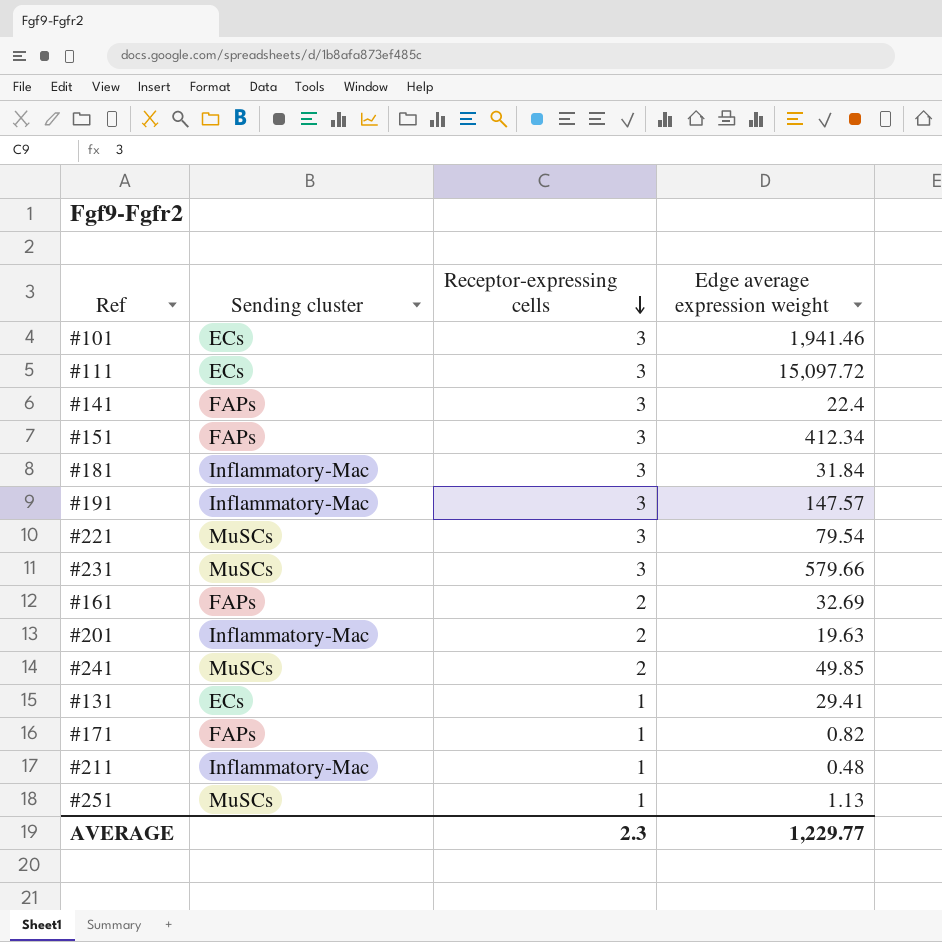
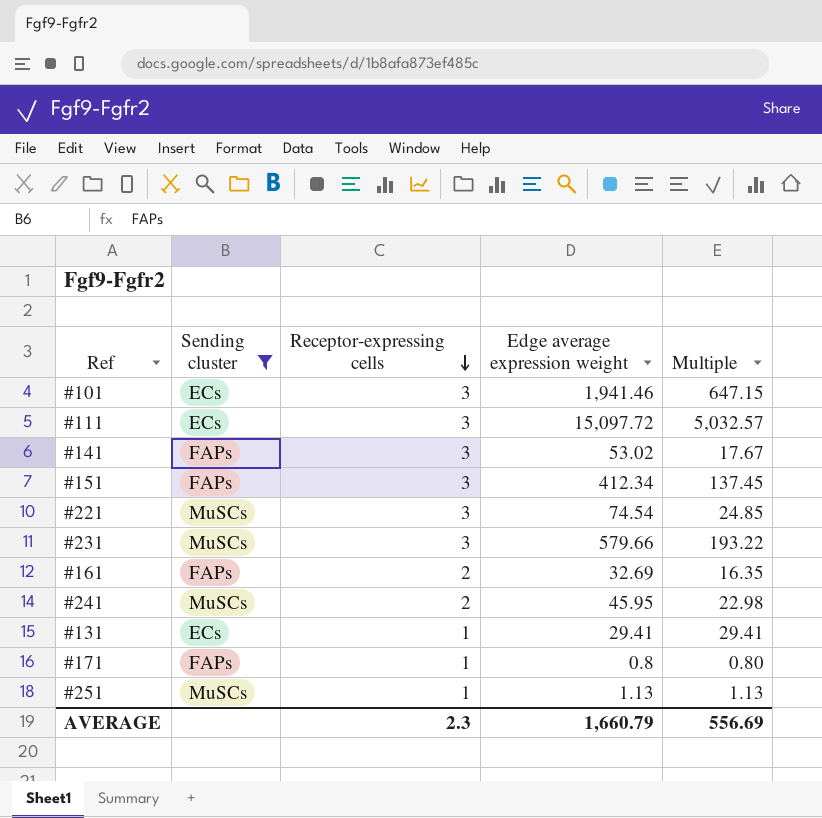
filter: none -> Sending cluster != Inflammatory-Mac
column Multiple | formula: none -> [Edge average expression weight] / [Receptor-expressing cells]
#141 | Edge average expression weight: 22.4 -> 53.02
#221 | Edge average expression weight: 79.54 -> 74.54
#241 | Edge average expression weight: 49.85 -> 45.95
#171 | Edge average expression weight: 0.82 -> 0.8
AVERAGE | Edge average expression weight: 1,229.77 -> 1,660.79

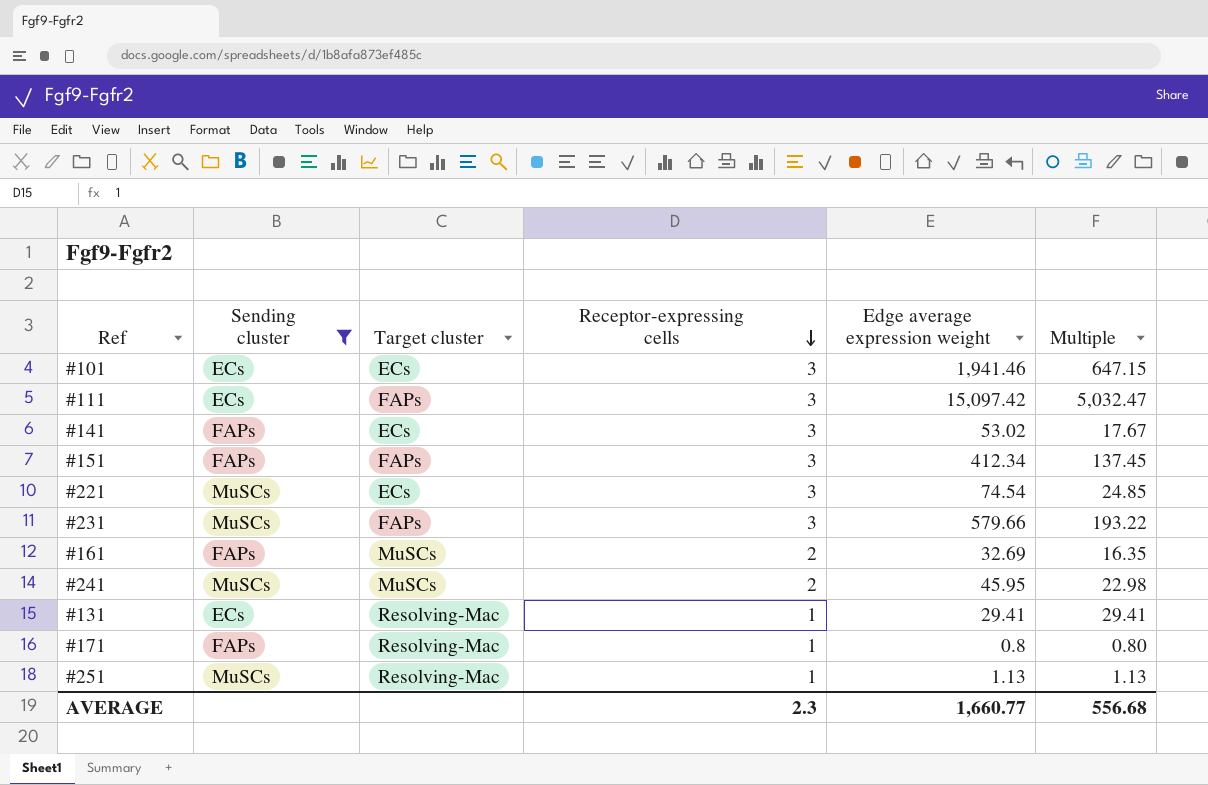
column Target cluster | position: none -> 3
#111 | Edge average expression weight: 15,097.72 -> 15,097.42
#111 | Multiple: 5,032.57 -> 5,032.47
AVERAGE | Edge average expression weight: 1,660.79 -> 1,660.77
AVERAGE | Multiple: 556.69 -> 556.68

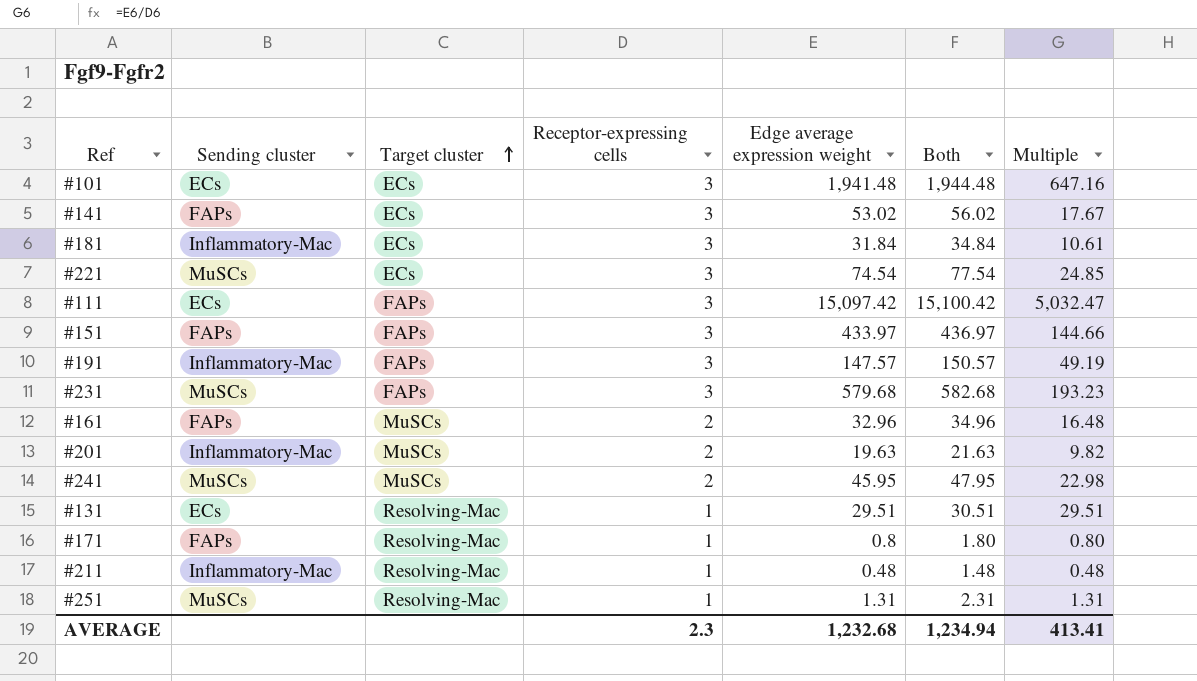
filter: Sending cluster != Inflammatory-Mac -> none
row order: Receptor-expressing cells descending -> Target cluster ascending
column Both | formula: none -> [Receptor-expressing cells] + [Edge average expression weight]
#101 | Edge average expression weight: 1,941.46 -> 1,941.48
#101 | Multiple: 647.15 -> 647.16
#151 | Edge average expression weight: 412.34 -> 433.97
#151 | Multiple: 137.45 -> 144.66
#231 | Edge average expression weight: 579.66 -> 579.68
#231 | Multiple: 193.22 -> 193.23
#161 | Edge average expression weight: 32.69 -> 32.96
#161 | Multiple: 16.35 -> 16.48
#131 | Edge average expression weight: 29.41 -> 29.51
#131 | Multiple: 29.41 -> 29.51
#251 | Edge average expression weight: 1.13 -> 1.31
#251 | Multiple: 1.13 -> 1.31
AVERAGE | Edge average expression weight: 1,660.77 -> 1,232.68
AVERAGE | Multiple: 556.68 -> 413.41

